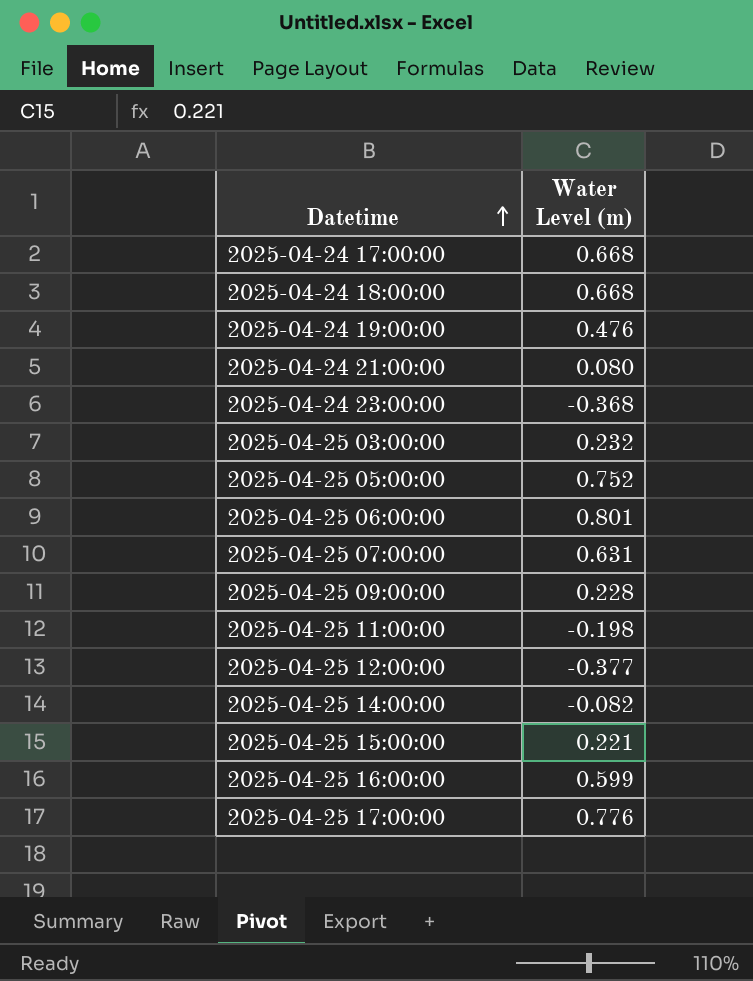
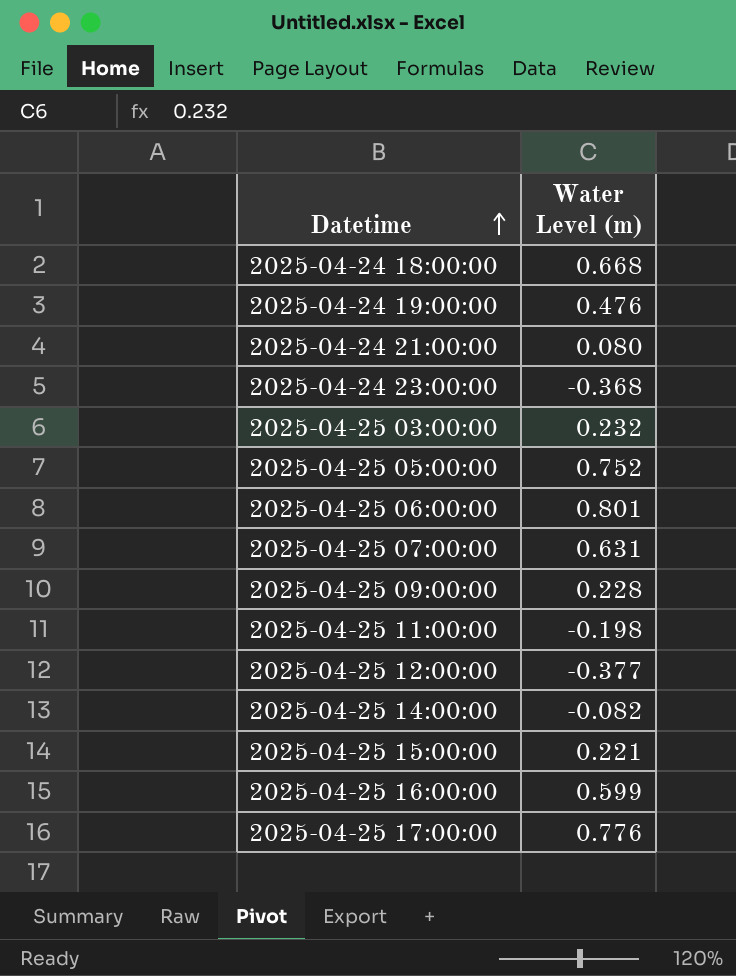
row 2025-04-24 17:00:00: 0.668 -> none

